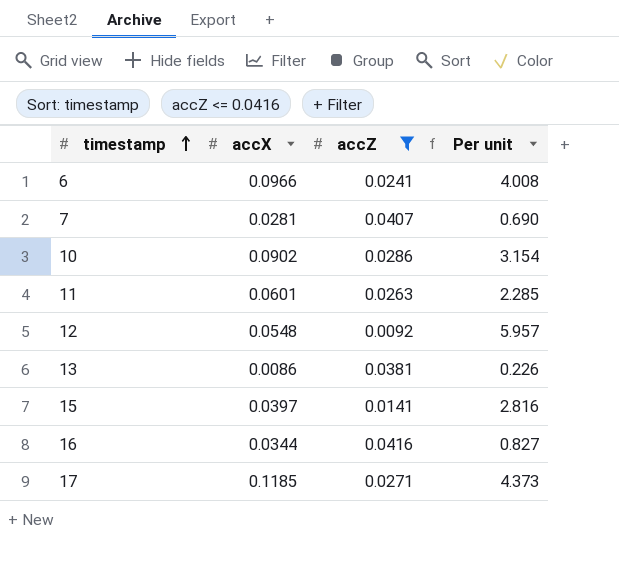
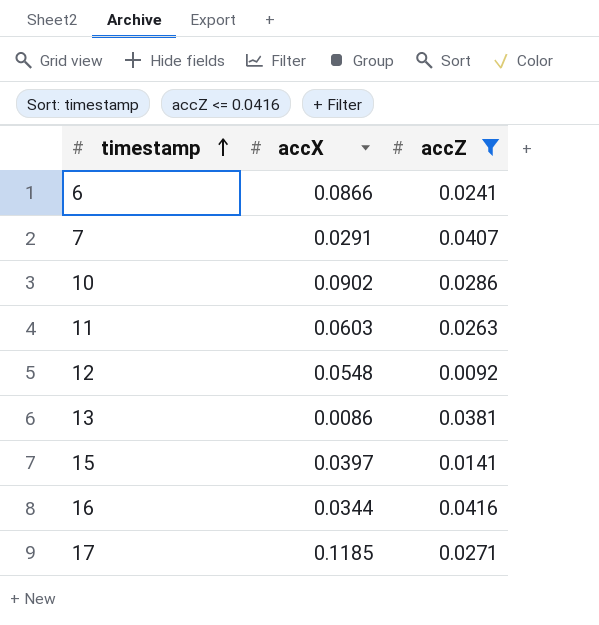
column Per unit | formula: [accX] / [accZ] -> none
6 | accX: 0.0966 -> 0.0866
7 | accX: 0.0281 -> 0.0291
11 | accX: 0.0601 -> 0.0603

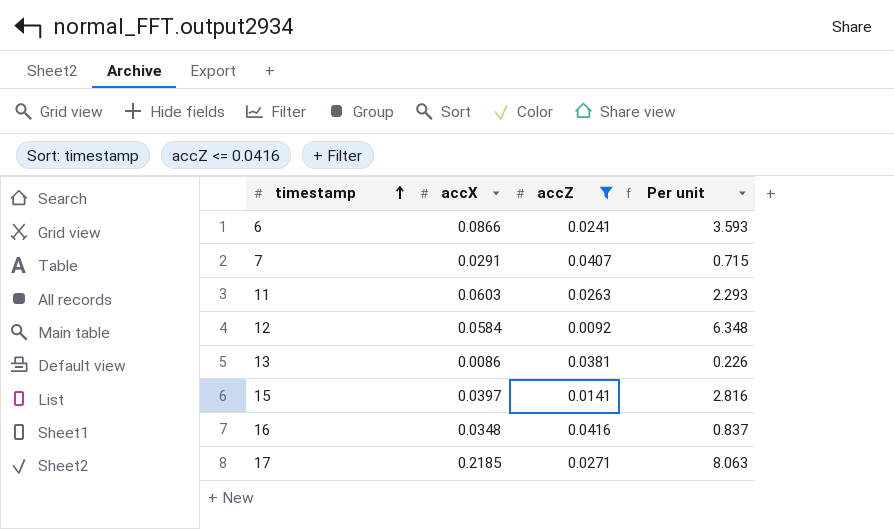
column Per unit | formula: none -> [accX] / [accZ]
row 10: 0.0902 | 0.0286 -> none
12 | accX: 0.0548 -> 0.0584
16 | accX: 0.0344 -> 0.0348
17 | accX: 0.1185 -> 0.2185

